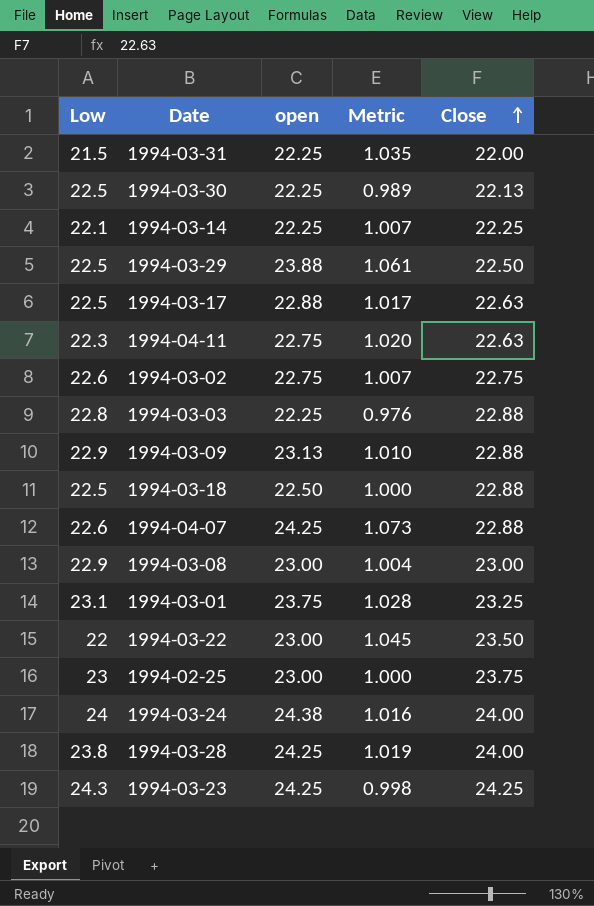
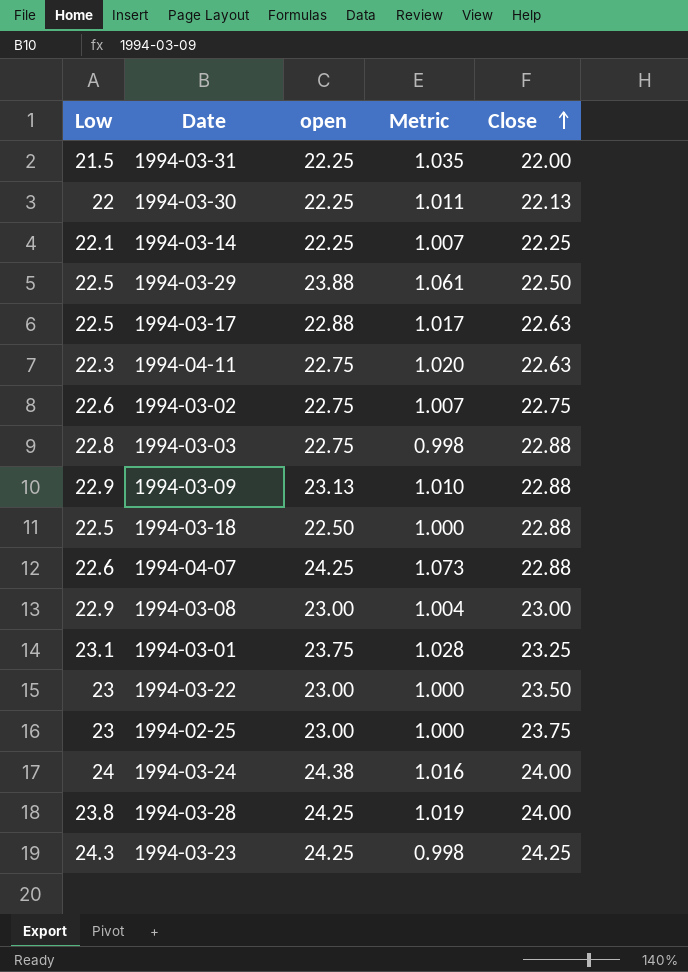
1994-03-30 | Low: 22.5 -> 22
1994-03-30 | Metric: 0.989 -> 1.011
1994-03-03 | open: 22.25 -> 22.75
1994-03-03 | Metric: 0.976 -> 0.998
1994-03-22 | Low: 22 -> 23
1994-03-22 | Metric: 1.045 -> 1.000

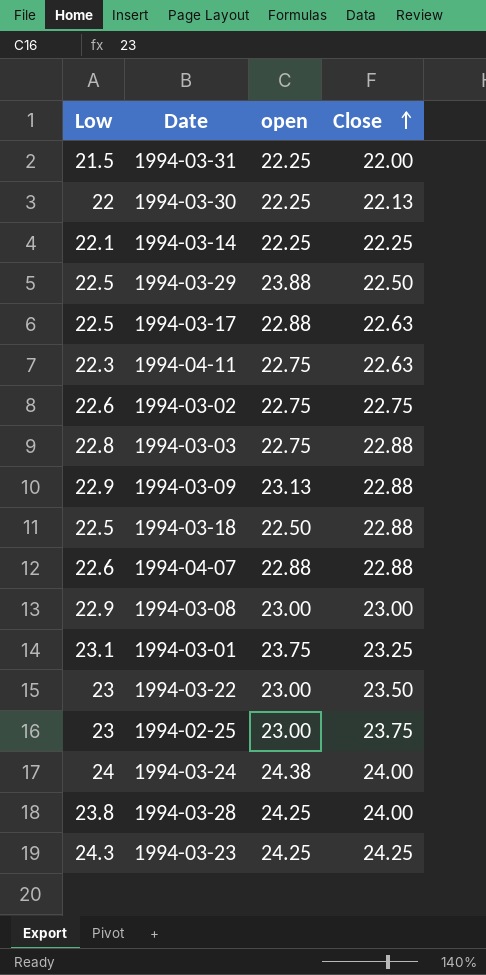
column Metric | formula: [open] / [Low] -> none
1994-04-07 | open: 24.25 -> 22.88

